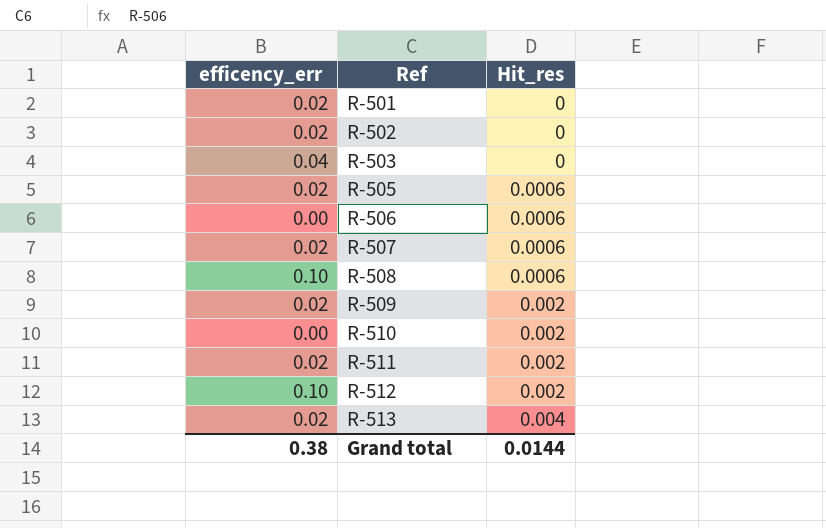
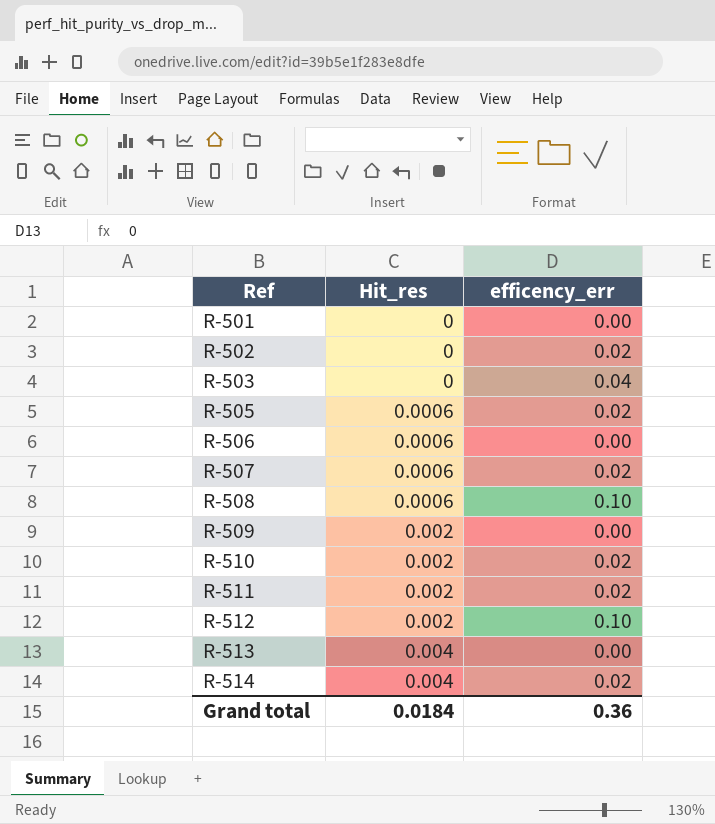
column efficency_err | position: 1 -> 3
R-501 | efficency_err: 0.02 -> 0.00
R-509 | efficency_err: 0.02 -> 0.00
R-510 | efficency_err: 0.00 -> 0.02
R-513 | efficency_err: 0.02 -> 0.00
row R-514: none -> 0.004 | 0.02
Grand total | Hit_res: 0.0144 -> 0.0184
Grand total | efficency_err: 0.38 -> 0.36

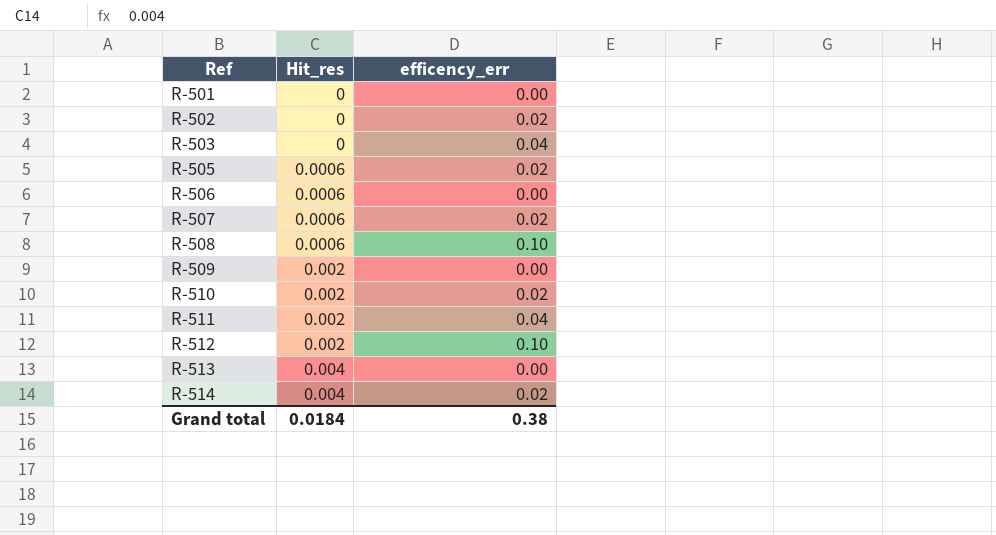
R-511 | efficency_err: 0.02 -> 0.04
Grand total | efficency_err: 0.36 -> 0.38

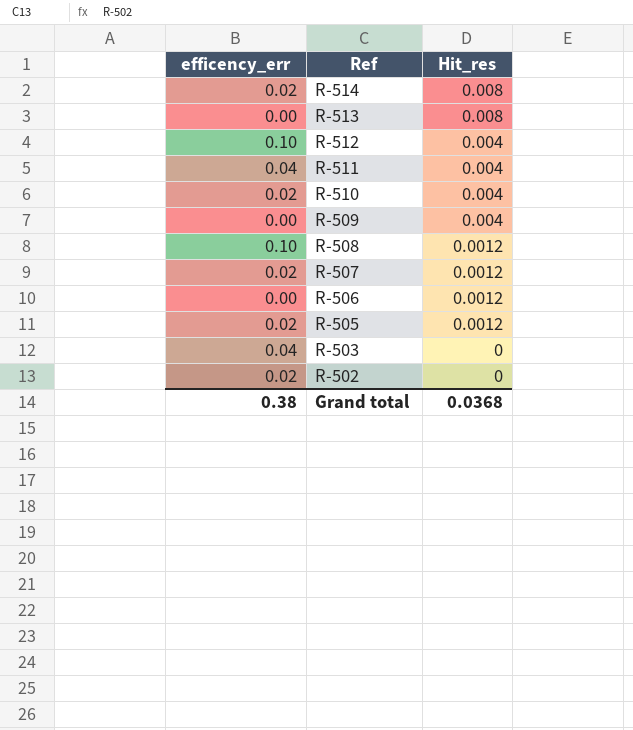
row order: Ref ascending -> Ref descending
column efficency_err | position: 3 -> 1
row R-501: 0 | 0.00 -> none
R-514 | Hit_res: 0.004 -> 0.008
R-513 | Hit_res: 0.004 -> 0.008
R-512 | Hit_res: 0.002 -> 0.004
R-511 | Hit_res: 0.002 -> 0.004
R-510 | Hit_res: 0.002 -> 0.004
R-509 | Hit_res: 0.002 -> 0.004
R-508 | Hit_res: 0.0006 -> 0.0012
R-507 | Hit_res: 0.0006 -> 0.0012
R-506 | Hit_res: 0.0006 -> 0.0012
R-505 | Hit_res: 0.0006 -> 0.0012
Grand total | Hit_res: 0.0184 -> 0.0368

